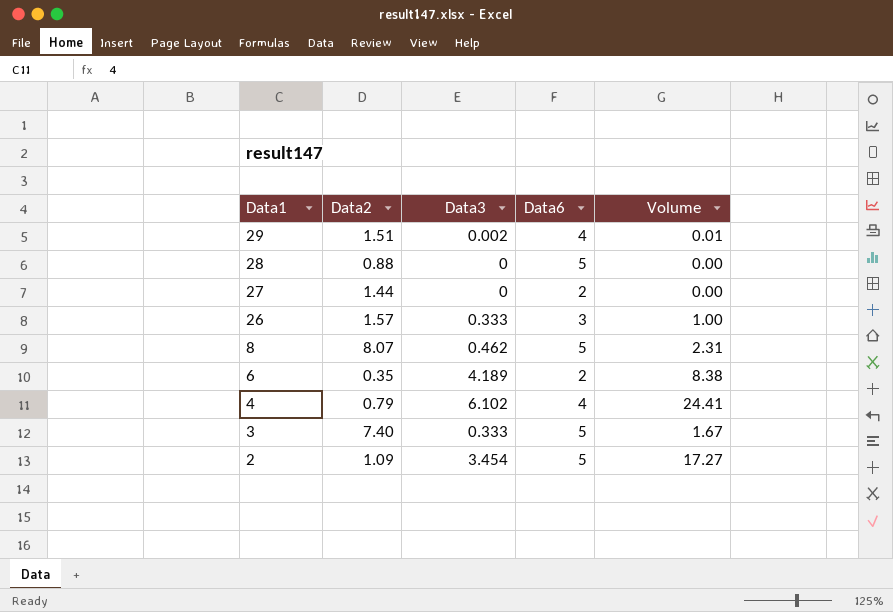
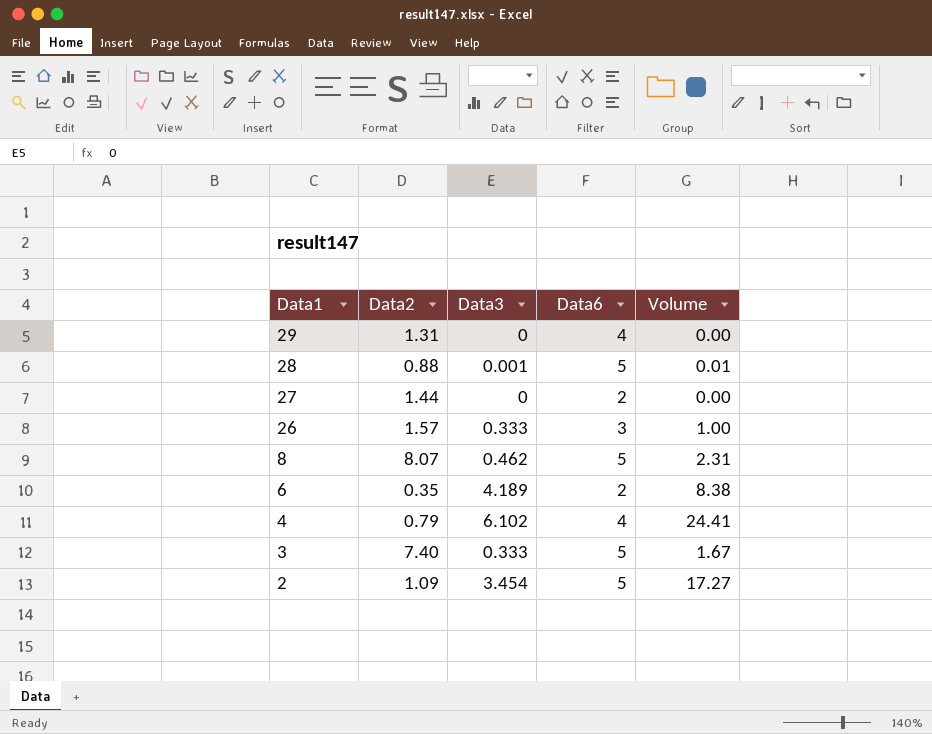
29 | Data2: 1.51 -> 1.31
29 | Data3: 0.002 -> 0
29 | Volume: 0.01 -> 0.00
28 | Data3: 0 -> 0.001
28 | Volume: 0.00 -> 0.01

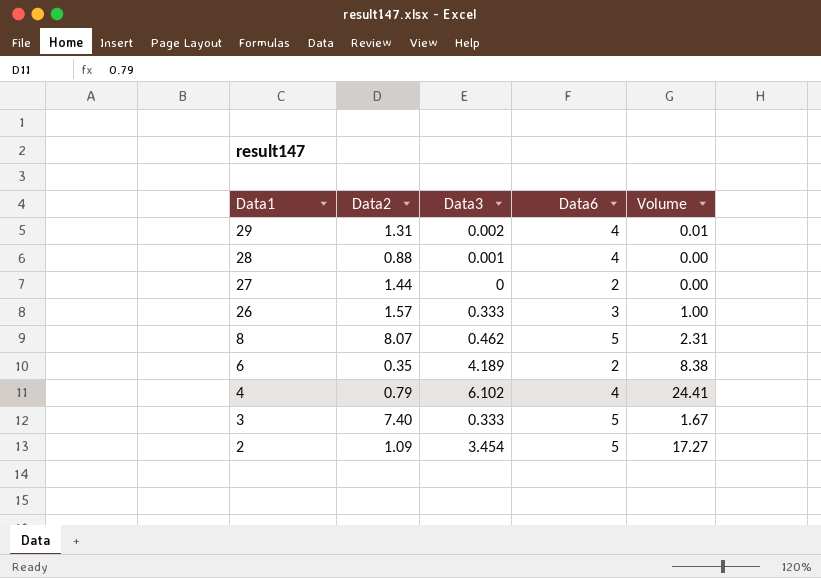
29 | Data3: 0 -> 0.002
29 | Volume: 0.00 -> 0.01
28 | Data6: 5 -> 4
28 | Volume: 0.01 -> 0.00

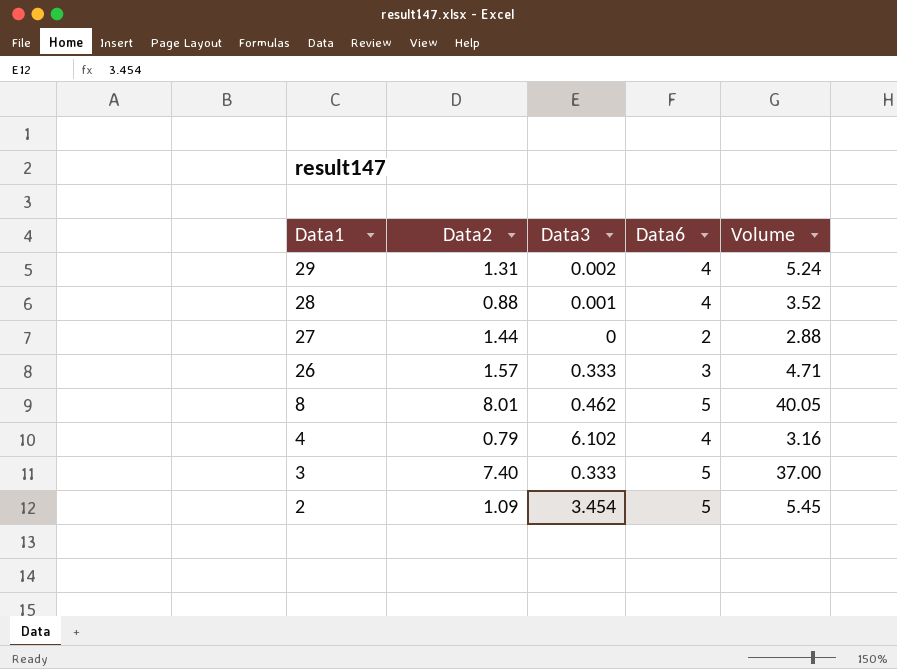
column Volume | formula: [Data3] * [Data6] -> [Data2] * [Data6]
row 6: 0.35 | 4.189 | 2 | 8.38 -> none
8 | Data2: 8.07 -> 8.01

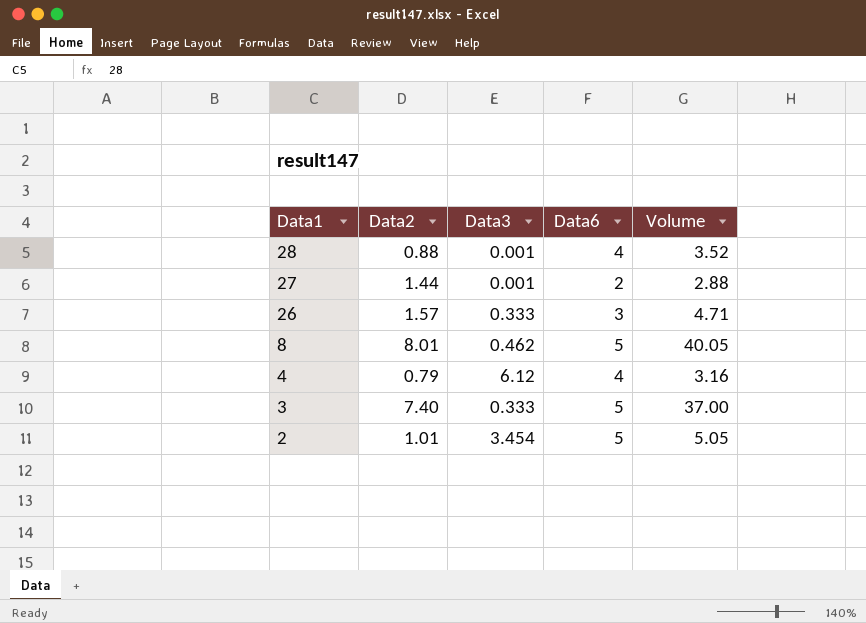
row 29: 1.31 | 0.002 | 4 | 5.24 -> none
27 | Data3: 0 -> 0.001
4 | Data3: 6.102 -> 6.12
2 | Data2: 1.09 -> 1.01
2 | Volume: 5.45 -> 5.05

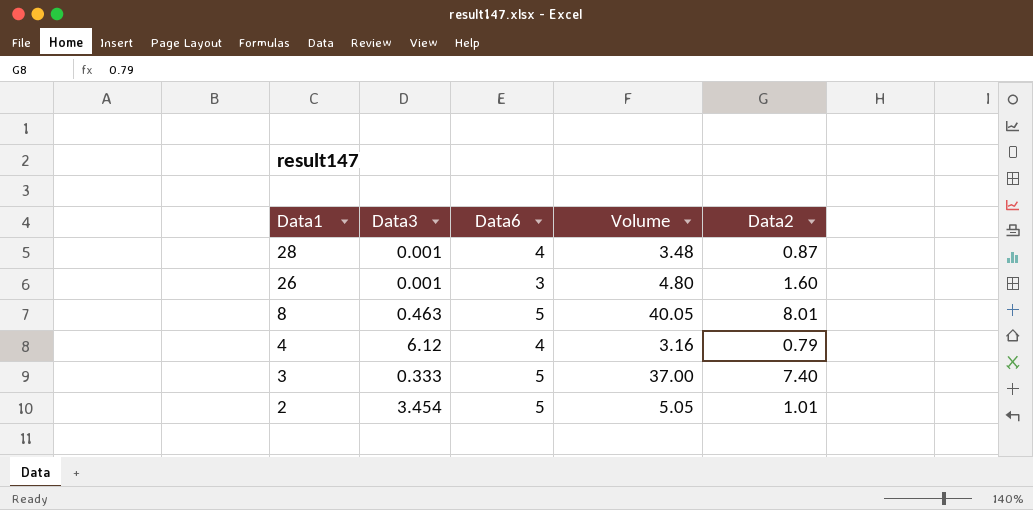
column Data2 | position: 2 -> 5
row 27: 1.44 | 0.001 | 2 | 2.88 -> none
28 | Volume: 3.52 -> 3.48
28 | Data2: 0.88 -> 0.87
26 | Data3: 0.333 -> 0.001
26 | Volume: 4.71 -> 4.80
26 | Data2: 1.57 -> 1.60
8 | Data3: 0.462 -> 0.463

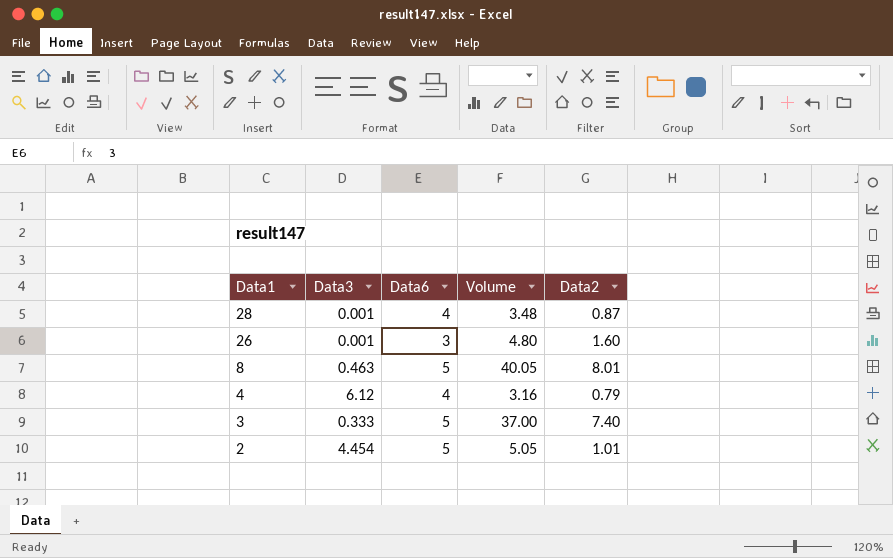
2 | Data3: 3.454 -> 4.454

